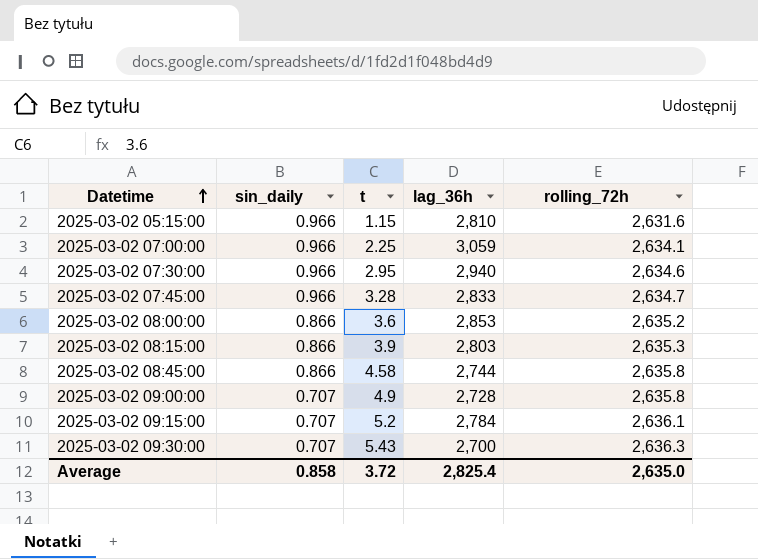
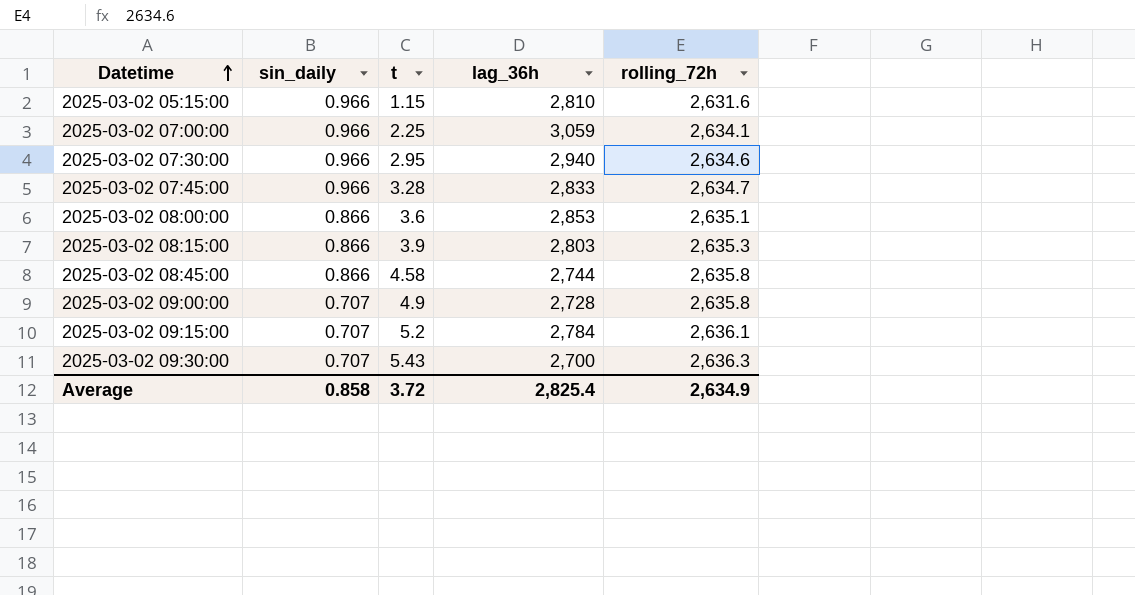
2025-03-02 08:00:00 | rolling_72h: 2,635.2 -> 2,635.1
Average | rolling_72h: 2,635.0 -> 2,634.9

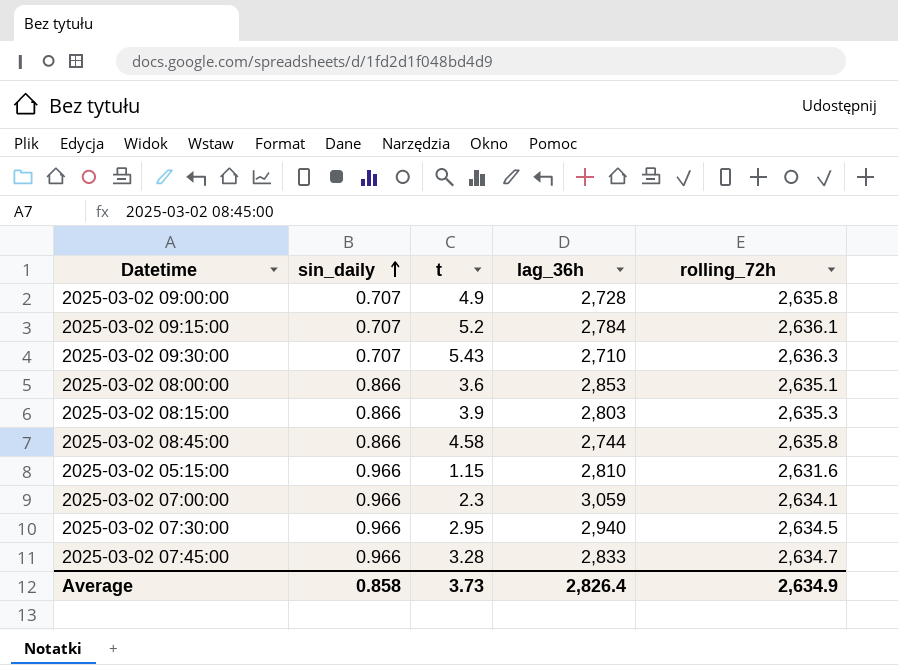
row order: Datetime ascending -> sin_daily ascending
2025-03-02 09:30:00 | lag_36h: 2,700 -> 2,710
2025-03-02 07:00:00 | t: 2.25 -> 2.3
2025-03-02 07:30:00 | rolling_72h: 2,634.6 -> 2,634.5
Average | t: 3.72 -> 3.73
Average | lag_36h: 2,825.4 -> 2,826.4

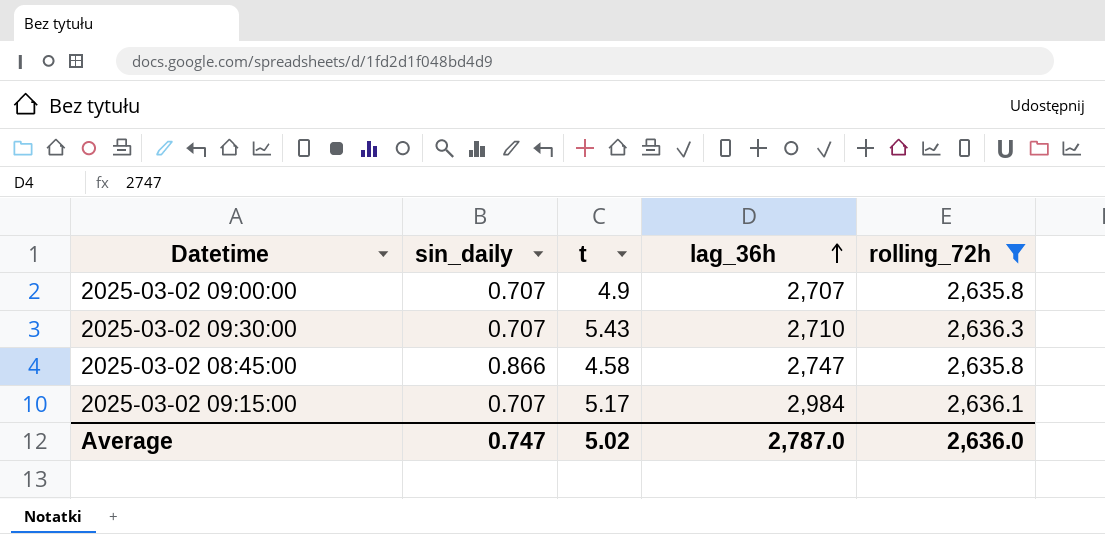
filter: none -> rolling_72h >= 2,635.8
row order: sin_daily ascending -> lag_36h ascending
2025-03-02 09:00:00 | lag_36h: 2,728 -> 2,707
2025-03-02 08:45:00 | lag_36h: 2,744 -> 2,747
2025-03-02 09:15:00 | t: 5.2 -> 5.17
2025-03-02 09:15:00 | lag_36h: 2,784 -> 2,984
Average | sin_daily: 0.858 -> 0.747
Average | t: 3.73 -> 5.02
Average | lag_36h: 2,826.4 -> 2,787.0
Average | rolling_72h: 2,634.9 -> 2,636.0

